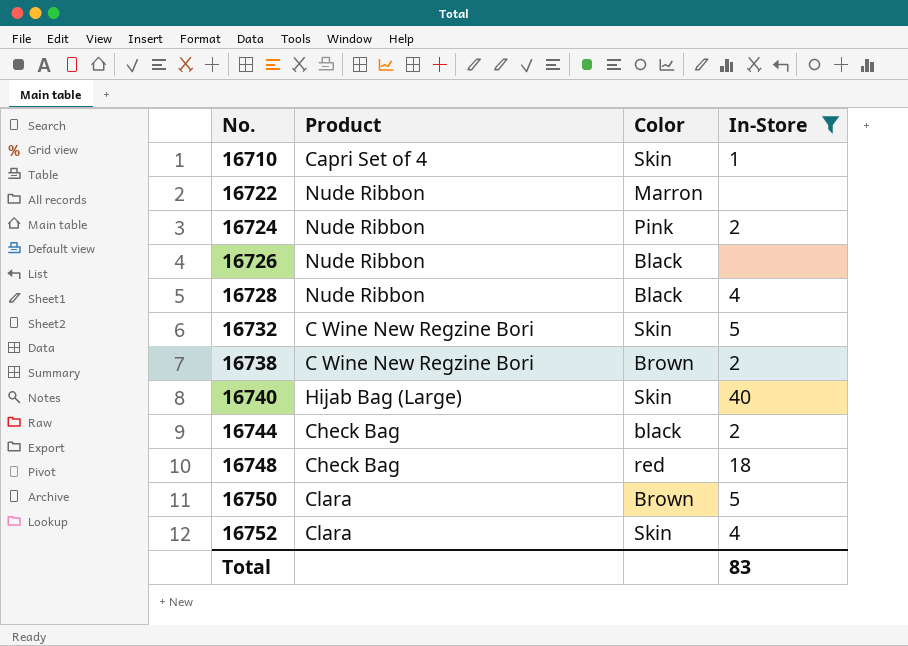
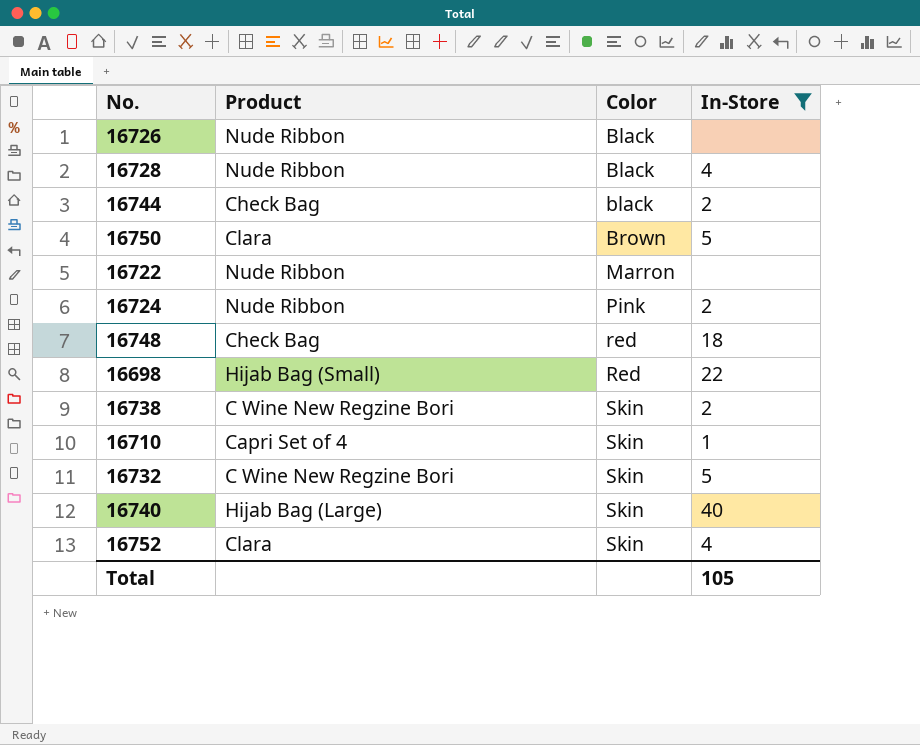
row order: No. ascending -> Color ascending
row 16698: none -> Hijab Bag (Small) | Red | 22
16738 | Color: Brown -> Skin
Total | In-Store: 83 -> 105

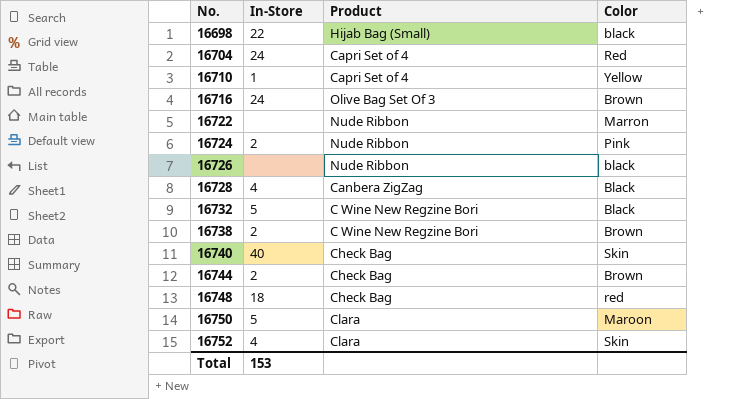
filter: In-Store != 24 -> none
row order: Color ascending -> No. ascending
column In-Store | position: 4 -> 2
16698 | Color: Red -> black
16710 | Color: Skin -> Yellow
16726 | Color: Black -> black
16728 | Product: Nude Ribbon -> Canbera ZigZag
16732 | Color: Skin -> Black
16738 | Color: Skin -> Brown
16740 | Product: Hijab Bag (Large) -> Check Bag
16744 | Color: black -> Brown
16750 | Color: Brown -> Maroon
Total | In-Store: 105 -> 153

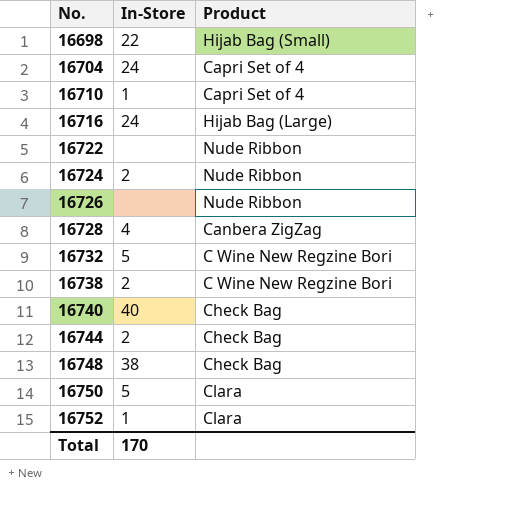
column Color | position: 4 -> none
16716 | Product: Olive Bag Set Of 3 -> Hijab Bag (Large)
16748 | In-Store: 18 -> 38
16752 | In-Store: 4 -> 1
Total | In-Store: 153 -> 170

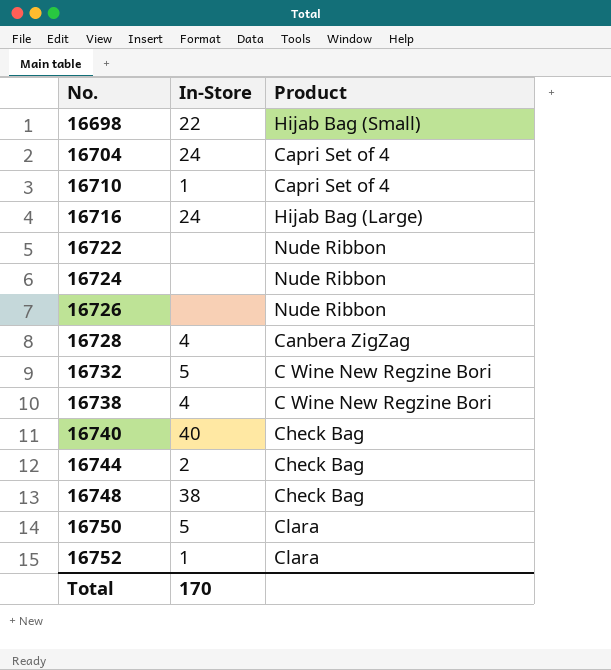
16724 | In-Store: 2 -> none
16738 | In-Store: 2 -> 4

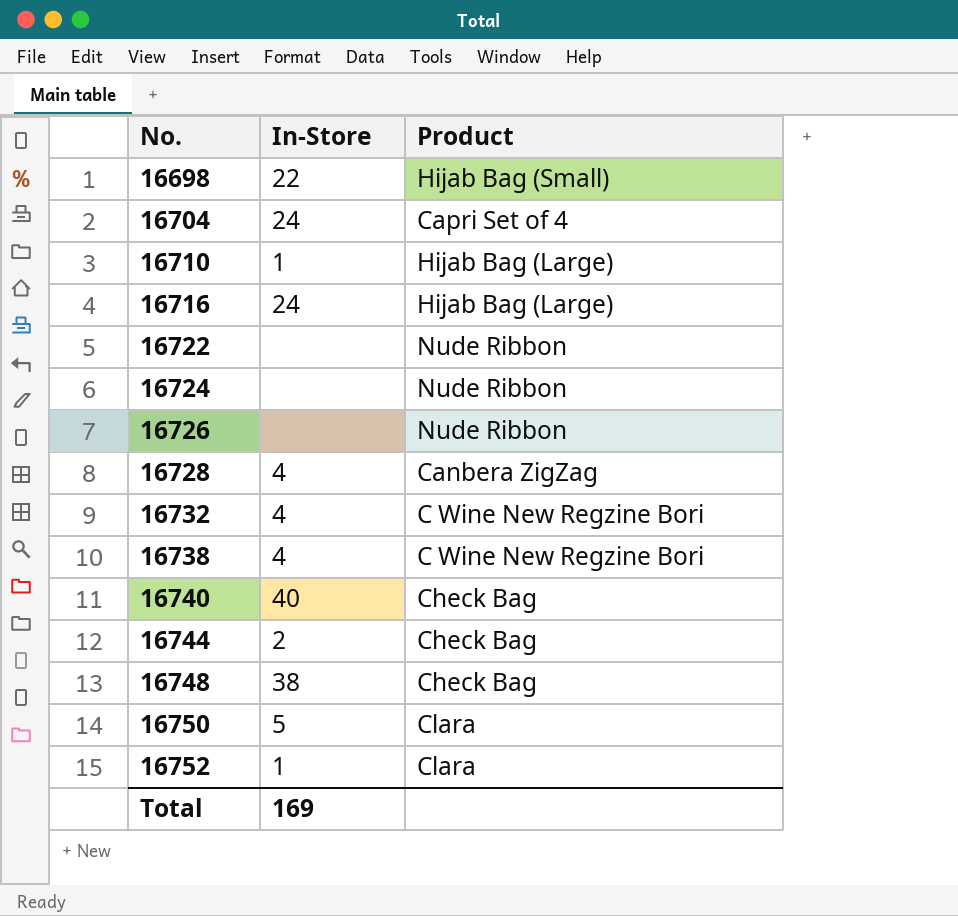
16710 | Product: Capri Set of 4 -> Hijab Bag (Large)
16732 | In-Store: 5 -> 4
Total | In-Store: 170 -> 169

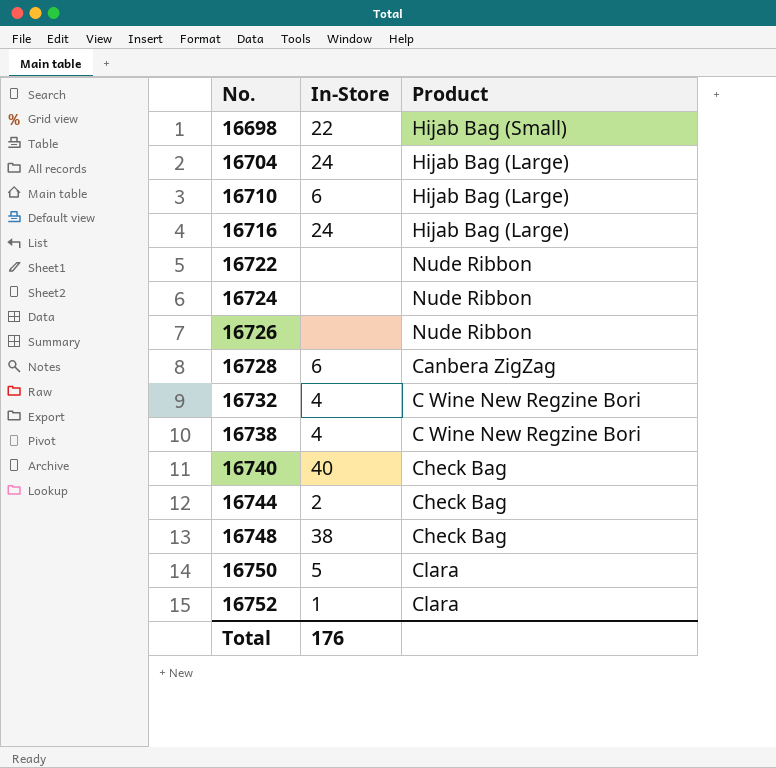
16704 | Product: Capri Set of 4 -> Hijab Bag (Large)
16710 | In-Store: 1 -> 6
16728 | In-Store: 4 -> 6
Total | In-Store: 169 -> 176

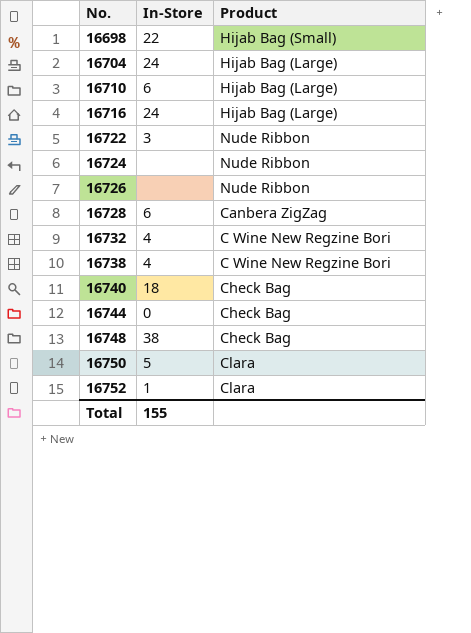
16722 | In-Store: none -> 3
16740 | In-Store: 40 -> 18
16744 | In-Store: 2 -> 0
Total | In-Store: 176 -> 155

